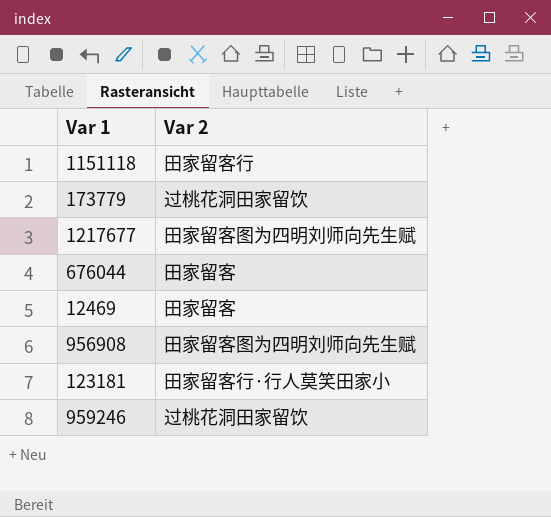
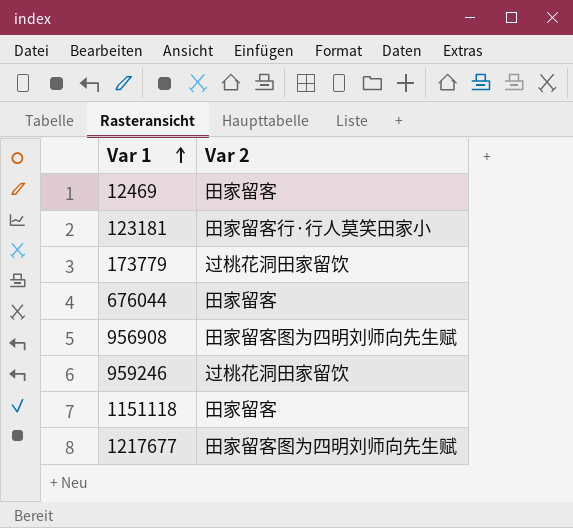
row order: none -> Var 1 ascending
1151118 | Var 2: 田家留客行 -> 田家留客

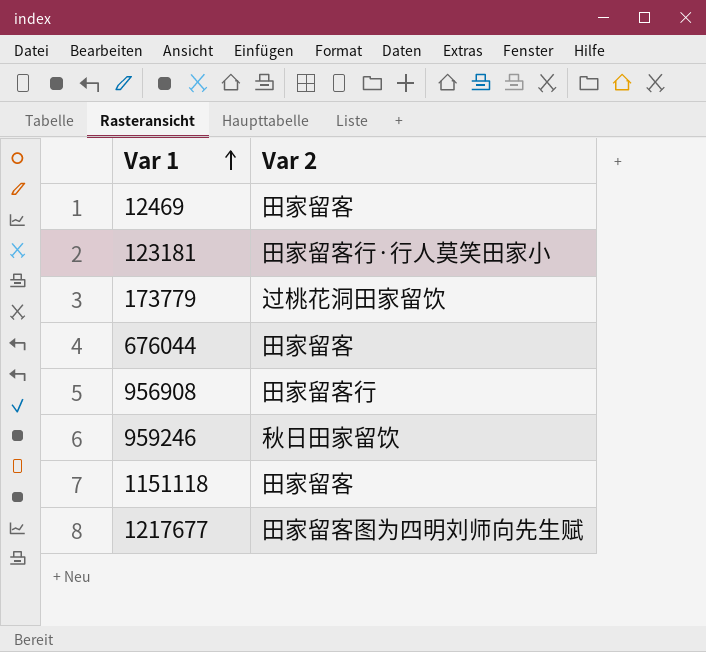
956908 | Var 2: 田家留客图为四明刘师向先生赋 -> 田家留客行
959246 | Var 2: 过桃花洞田家留饮 -> 秋日田家留饮

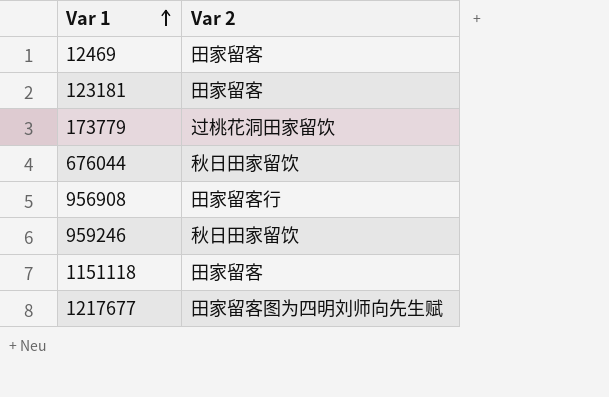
123181 | Var 2: 田家留客行·行人莫笑田家小 -> 田家留客
676044 | Var 2: 田家留客 -> 秋日田家留饮

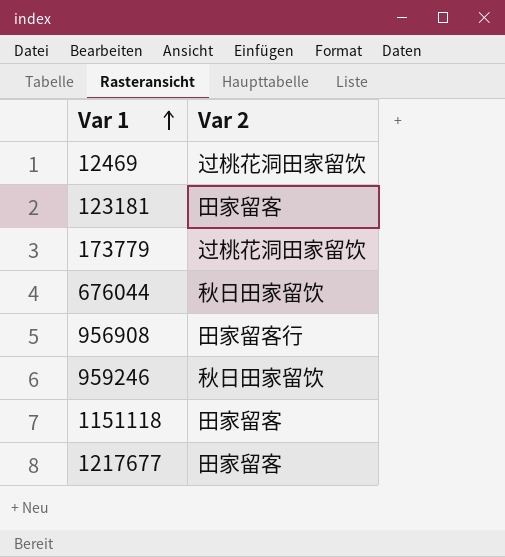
12469 | Var 2: 田家留客 -> 过桃花洞田家留饮
1217677 | Var 2: 田家留客图为四明刘师向先生赋 -> 田家留客

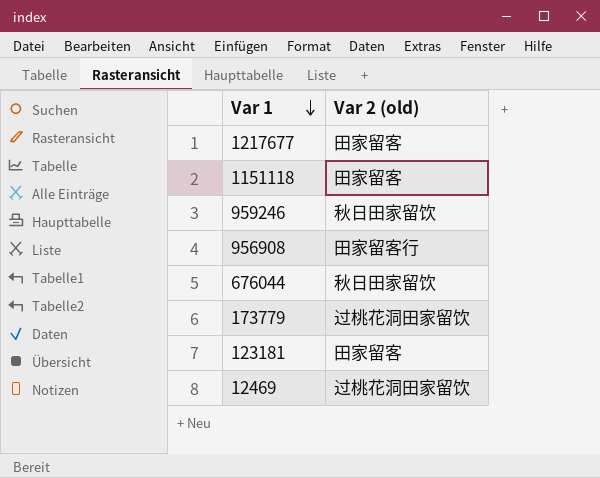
row order: Var 1 ascending -> Var 1 descending
column name: Var 2 -> Var 2 (old)

